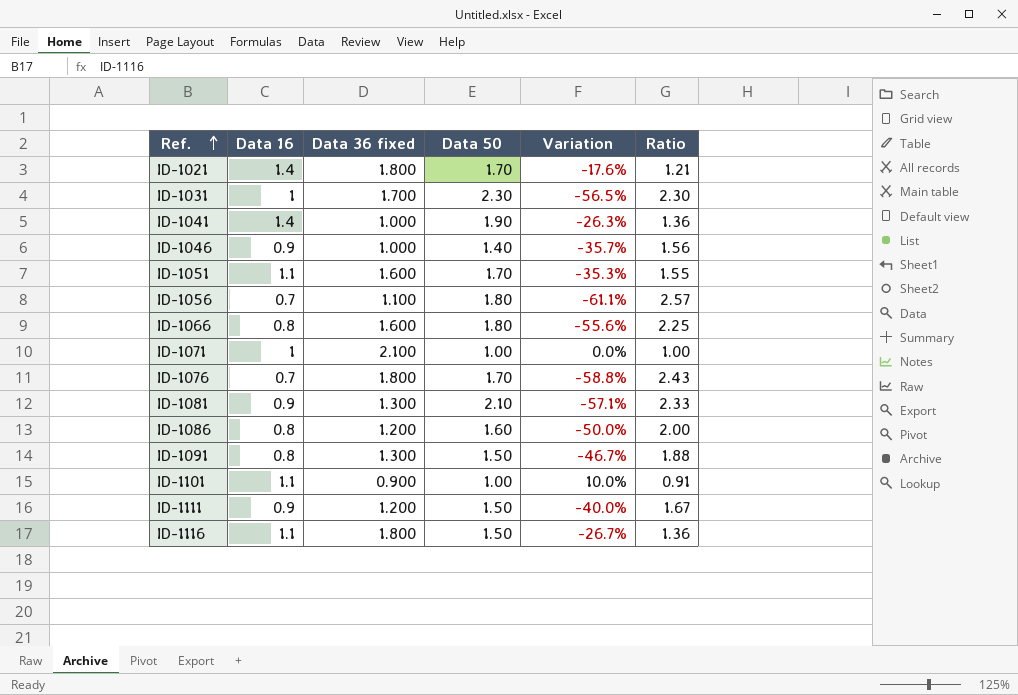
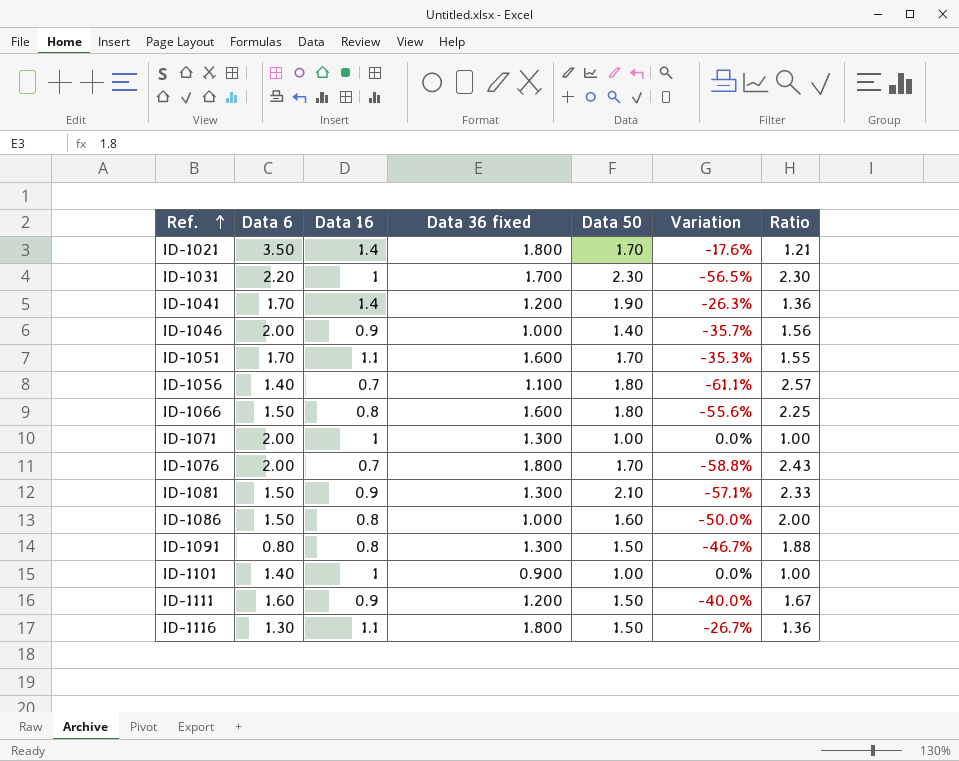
column Data 6 | position: none -> 2
ID-1041 | Data 36 fixed: 1.000 -> 1.200
ID-1071 | Data 36 fixed: 2.100 -> 1.300
ID-1086 | Data 36 fixed: 1.200 -> 1.000
ID-1101 | Data 16: 1.1 -> 1
ID-1101 | Variation: 10.0% -> 0.0%
ID-1101 | Ratio: 0.91 -> 1.00

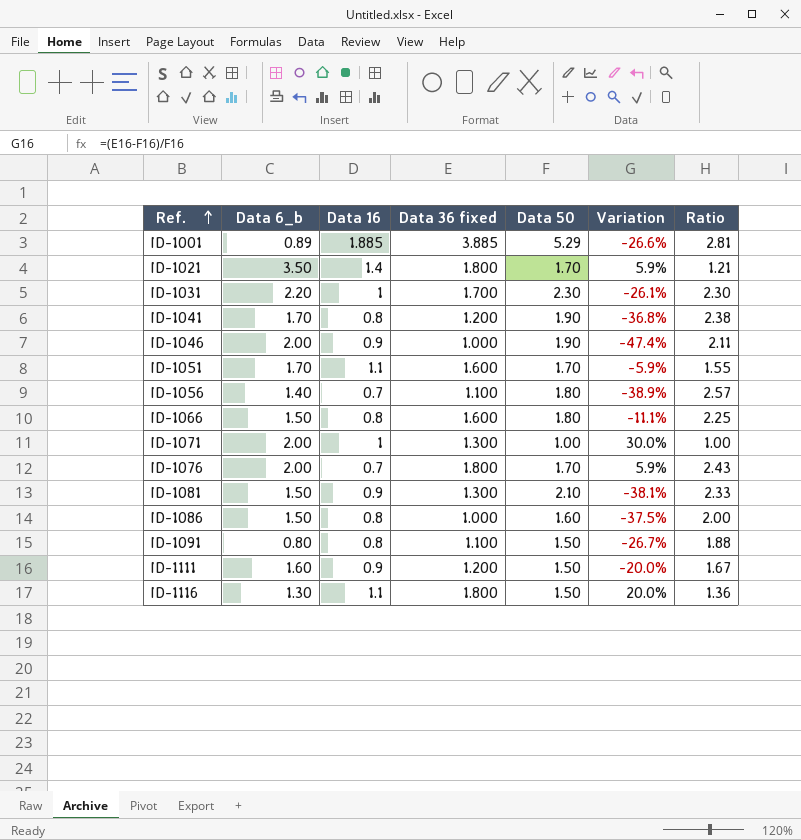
column name: Data 6 -> Data 6_b
column Variation | formula: ([Data 16] - [Data 50]) / [Data 50] -> ([Data 36 fixed] - [Data 50]) / [Data 50]
row ID-1101: 1.40 | 1 | 0.900 | 1.00 | 0.0% | 1.00 -> none
row ID-1001: none -> 0.89 | 1.885 | 3.885 | 5.29 | -26.6% | 2.81
ID-1041 | Data 16: 1.4 -> 0.8
ID-1041 | Ratio: 1.36 -> 2.38
ID-1046 | Data 50: 1.40 -> 1.90
ID-1046 | Ratio: 1.56 -> 2.11
ID-1091 | Data 36 fixed: 1.300 -> 1.100

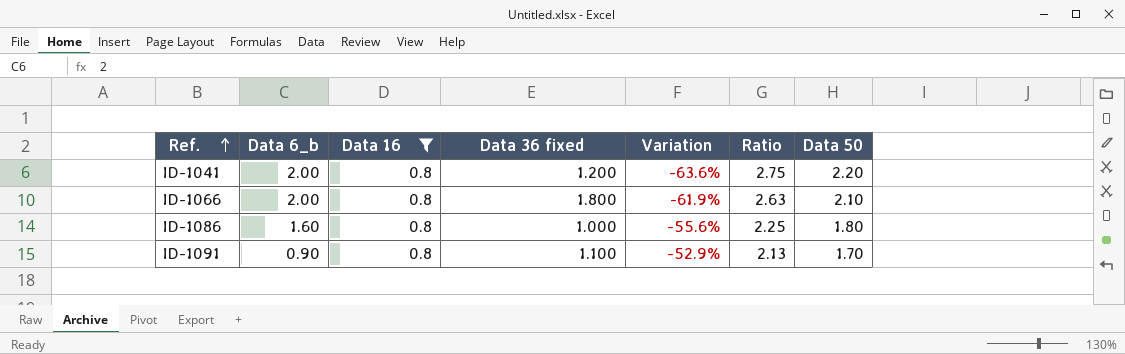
filter: none -> Data 16 = 0.8
column Variation | formula: ([Data 36 fixed] - [Data 50]) / [Data 50] -> ([Data 16] - [Data 50]) / [Data 50]
column Data 50 | position: 5 -> 7
ID-1041 | Data 6_b: 1.70 -> 2.00
ID-1041 | Ratio: 2.38 -> 2.75
ID-1041 | Data 50: 1.90 -> 2.20
ID-1066 | Data 6_b: 1.50 -> 2.00
ID-1066 | Data 36 fixed: 1.600 -> 1.800
ID-1066 | Ratio: 2.25 -> 2.63
ID-1066 | Data 50: 1.80 -> 2.10
ID-1086 | Data 6_b: 1.50 -> 1.60
ID-1086 | Ratio: 2.00 -> 2.25
ID-1086 | Data 50: 1.60 -> 1.80
ID-1091 | Data 6_b: 0.80 -> 0.90
ID-1091 | Ratio: 1.88 -> 2.13
ID-1091 | Data 50: 1.50 -> 1.70

